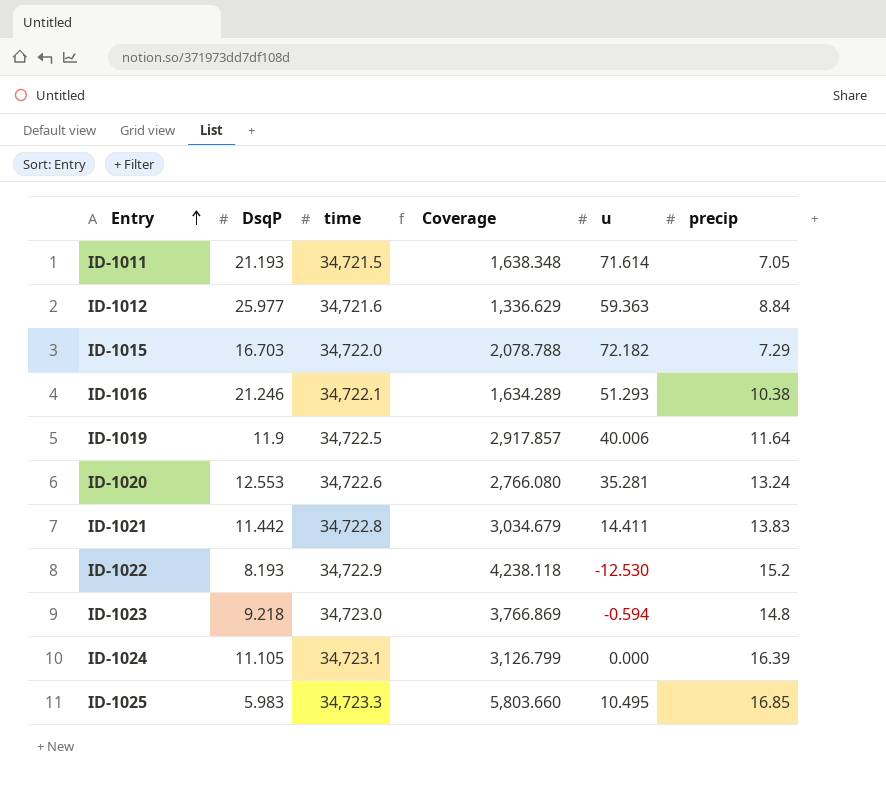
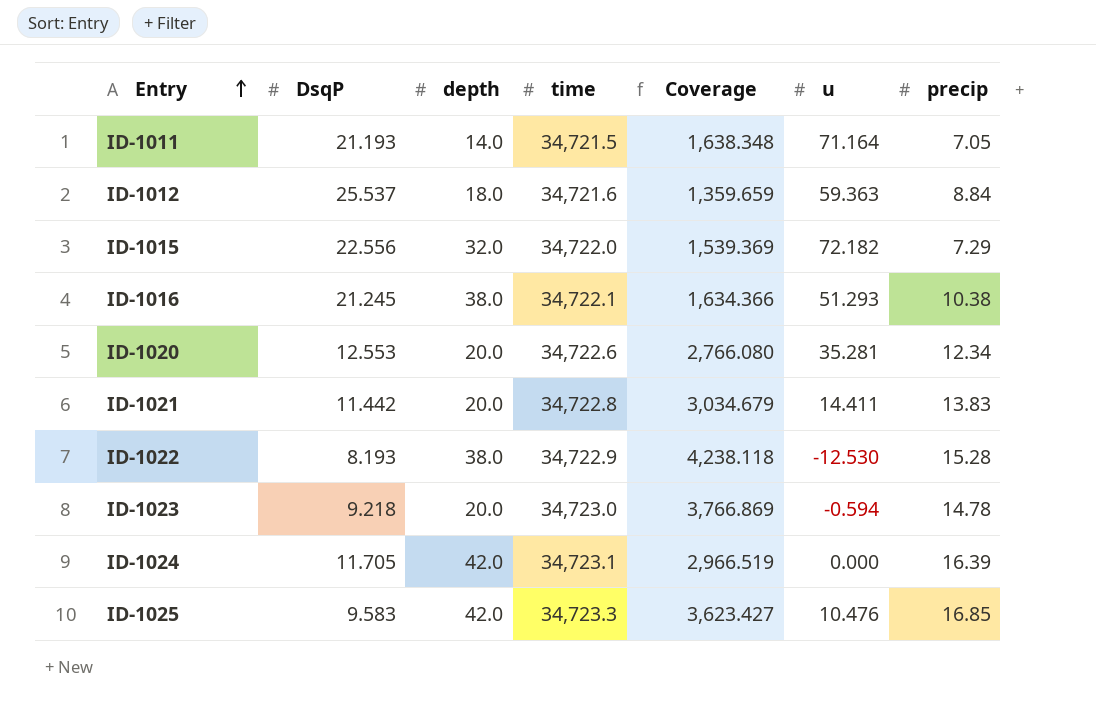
column depth | position: none -> 3
row ID-1019: 11.9 | 34,722.5 | 2,917.857 | 40.006 | 11.64 -> none
ID-1011 | u: 71.614 -> 71.164
ID-1012 | DsqP: 25.977 -> 25.537
ID-1012 | Coverage: 1,336.629 -> 1,359.659
ID-1015 | DsqP: 16.703 -> 22.556
ID-1015 | Coverage: 2,078.788 -> 1,539.369
ID-1016 | DsqP: 21.246 -> 21.245
ID-1016 | Coverage: 1,634.289 -> 1,634.366
ID-1020 | precip: 13.24 -> 12.34
ID-1022 | precip: 15.2 -> 15.28
ID-1023 | precip: 14.8 -> 14.78
ID-1024 | DsqP: 11.105 -> 11.705
ID-1024 | Coverage: 3,126.799 -> 2,966.519
ID-1025 | DsqP: 5.983 -> 9.583
ID-1025 | Coverage: 5,803.660 -> 3,623.427
ID-1025 | u: 10.495 -> 10.476

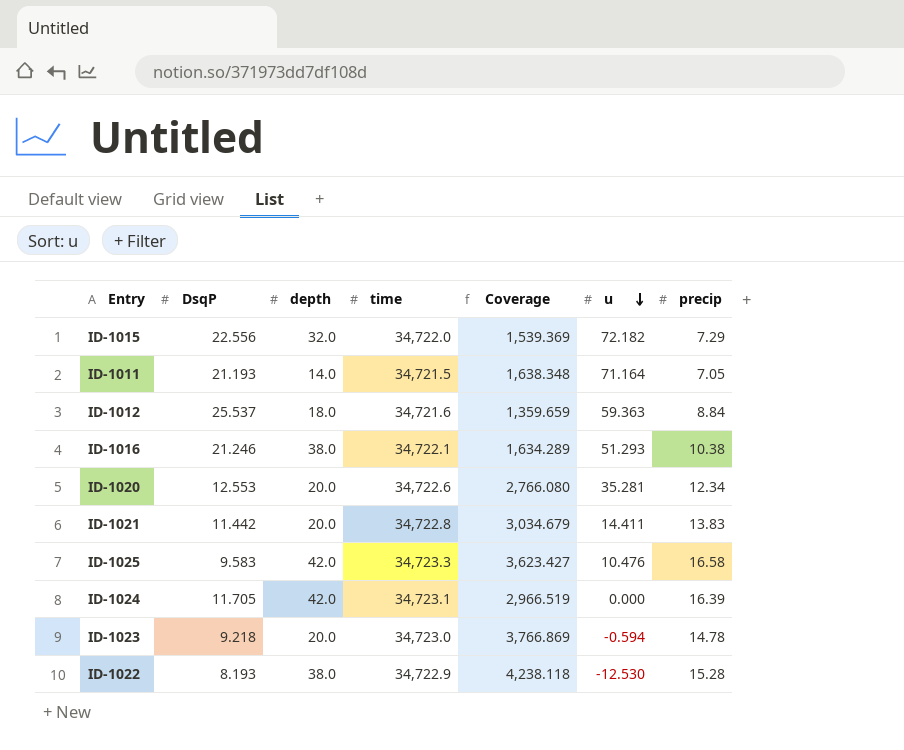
row order: Entry ascending -> u descending
ID-1016 | DsqP: 21.245 -> 21.246
ID-1016 | Coverage: 1,634.366 -> 1,634.289
ID-1025 | precip: 16.85 -> 16.58

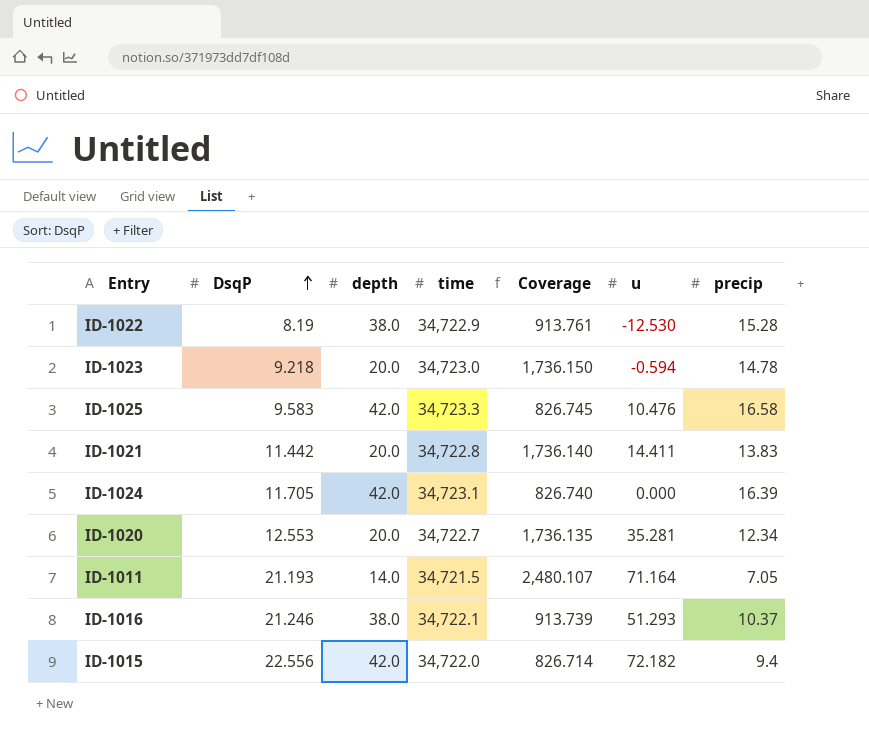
row order: u descending -> DsqP ascending
column Coverage | formula: [time] / [DsqP] -> [time] / [depth]
row ID-1012: 25.537 | 18.0 | 34,721.6 | 1,359.659 | 59.363 | 8.84 -> none
ID-1022 | DsqP: 8.193 -> 8.19
ID-1020 | time: 34,722.6 -> 34,722.7
ID-1016 | precip: 10.38 -> 10.37
ID-1015 | depth: 32.0 -> 42.0
ID-1015 | precip: 7.29 -> 9.4

